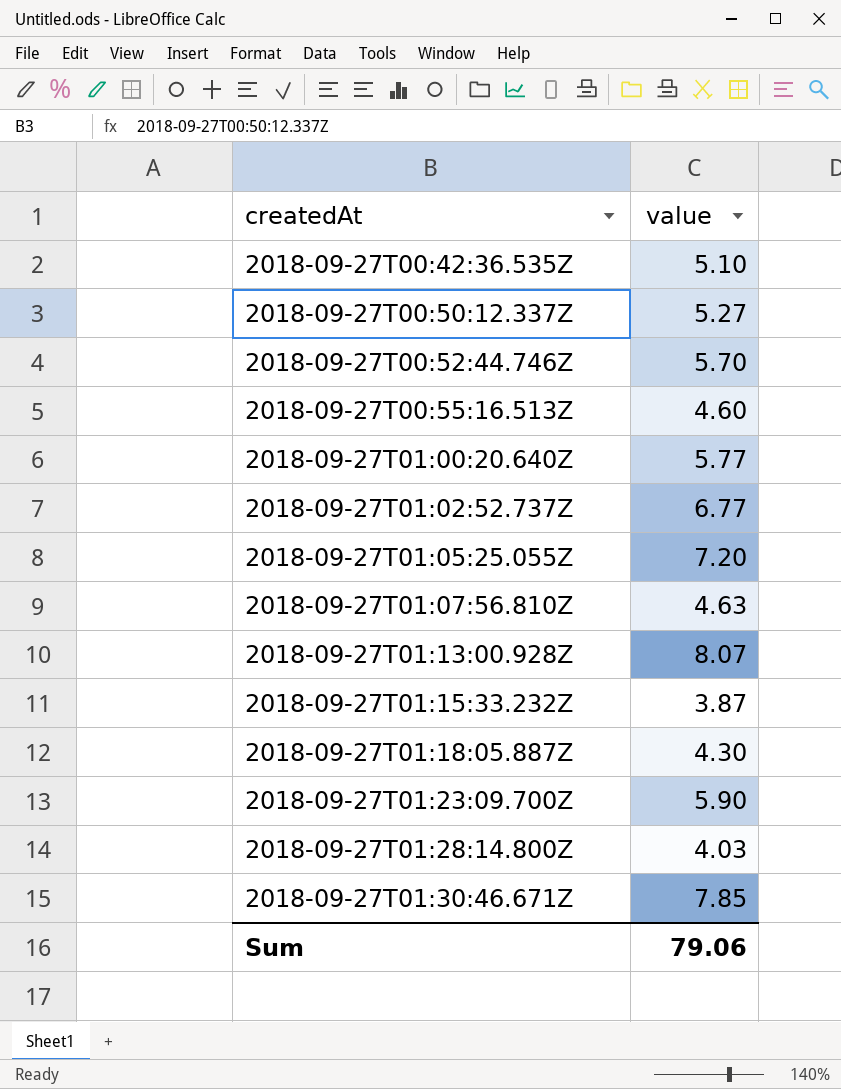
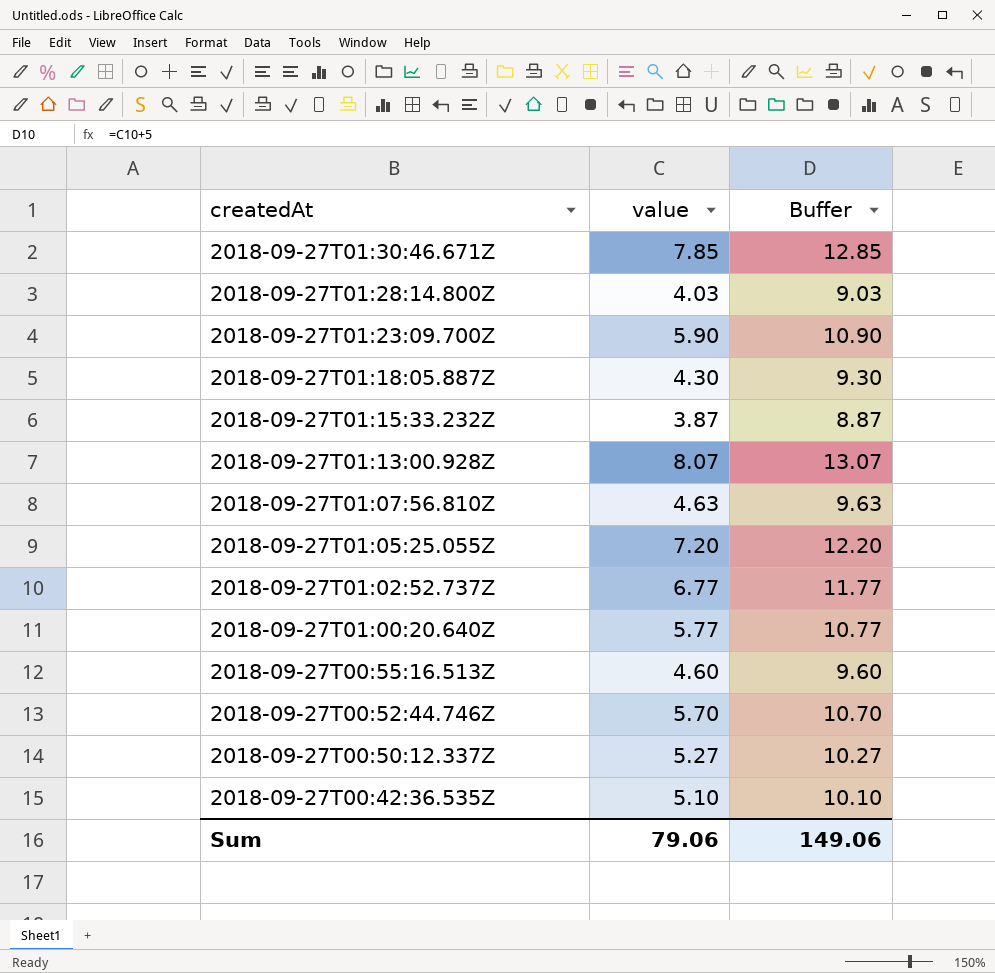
row order: createdAt ascending -> createdAt descending
column Buffer | formula: none -> [value] + 5

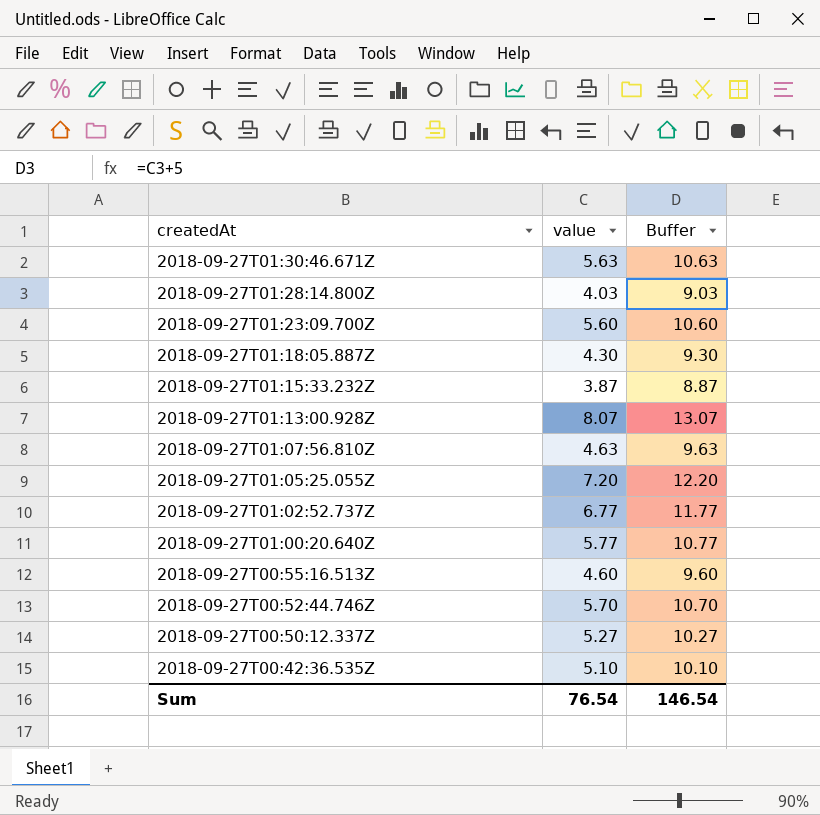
2018-09-27T01:30:46.671Z | value: 7.85 -> 5.63
2018-09-27T01:30:46.671Z | Buffer: 12.85 -> 10.63
2018-09-27T01:23:09.700Z | value: 5.90 -> 5.60
2018-09-27T01:23:09.700Z | Buffer: 10.90 -> 10.60
Sum | value: 79.06 -> 76.54
Sum | Buffer: 149.06 -> 146.54

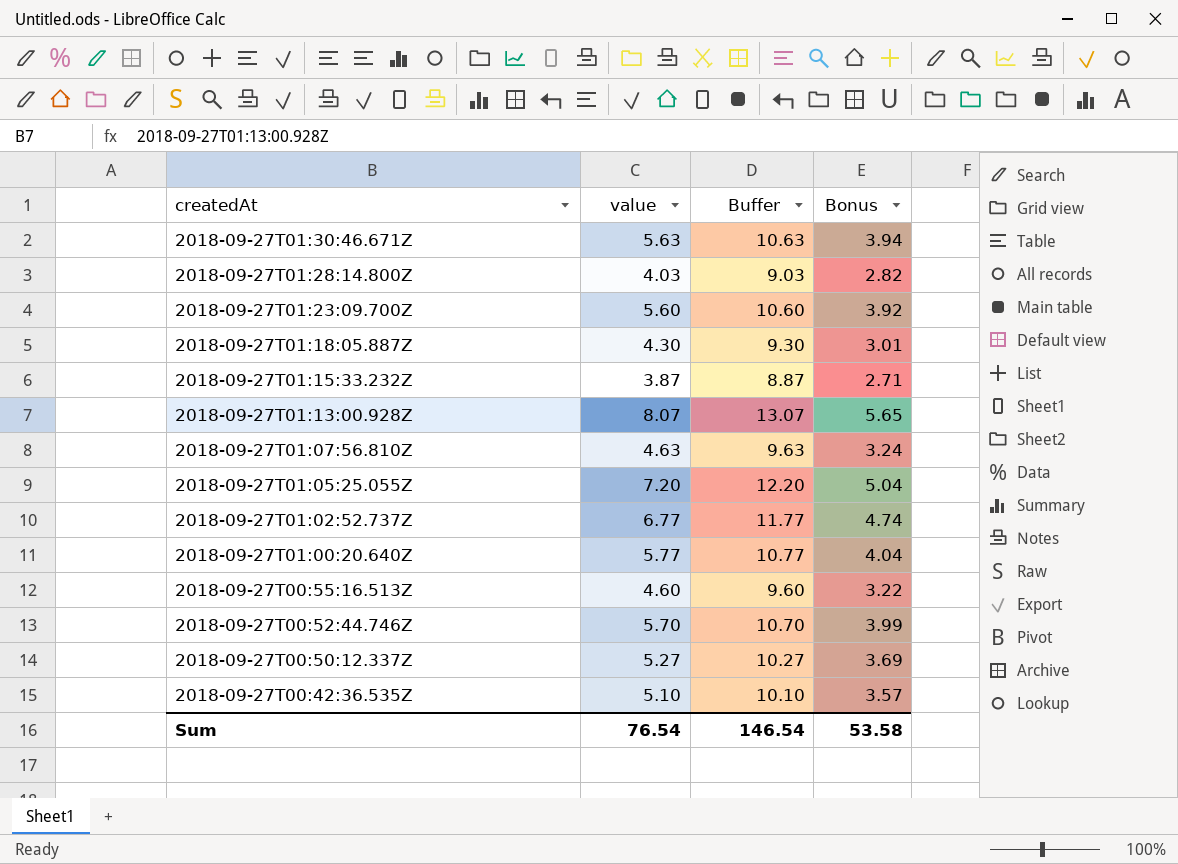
column Bonus | formula: none -> [value] * 0.7

